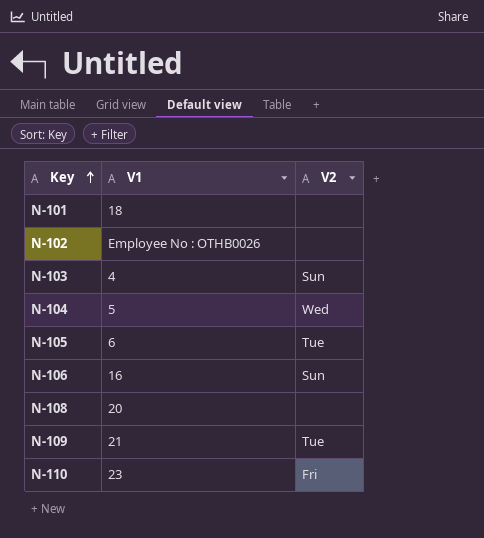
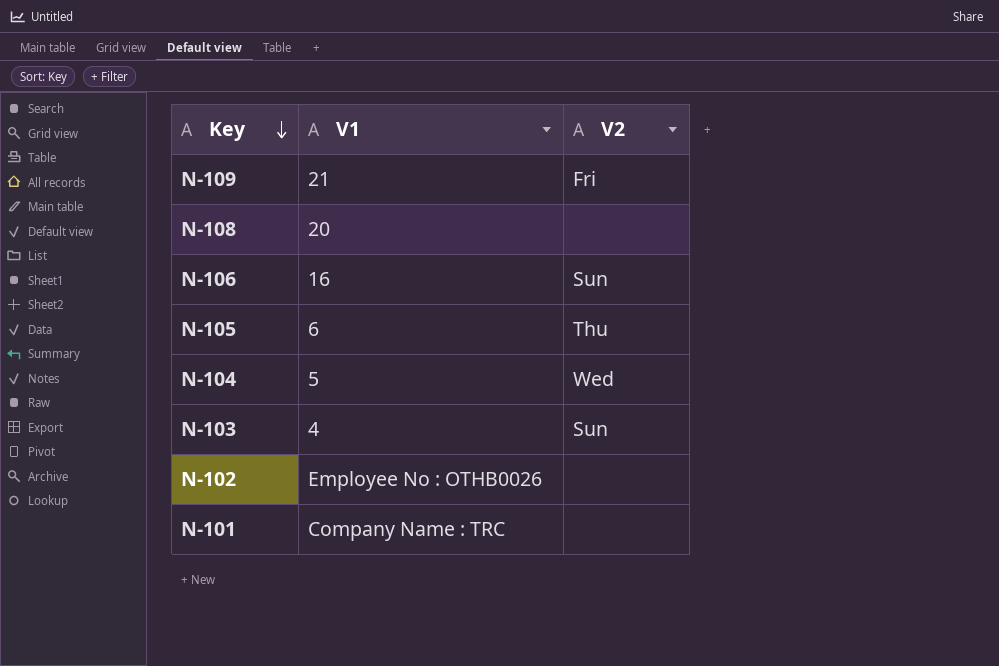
row order: Key ascending -> Key descending
row N-110: 23 | Fri -> none
N-109 | V2: Tue -> Fri
N-105 | V2: Tue -> Thu
N-101 | V1: 18 -> Company Name : TRC

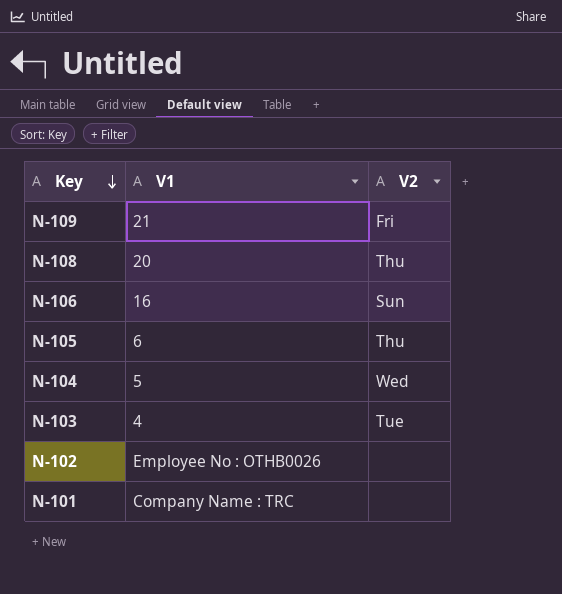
N-108 | V2: none -> Thu
N-103 | V2: Sun -> Tue

